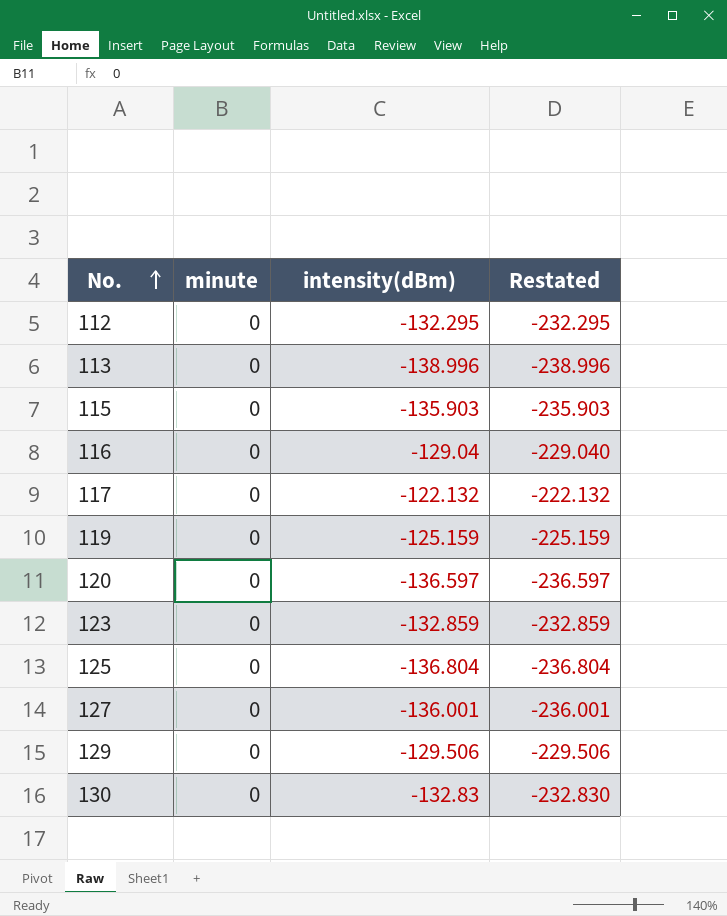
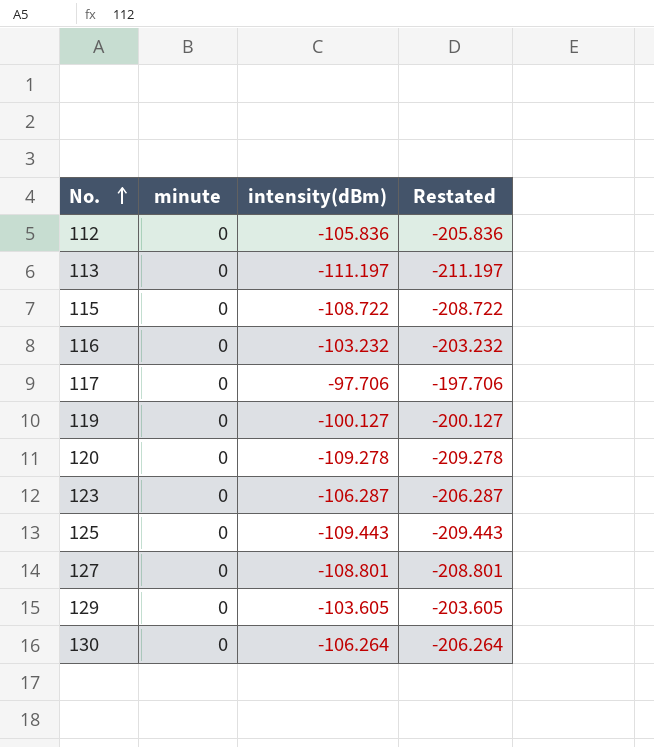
112 | intensity(dBm): -132.295 -> -105.836
112 | Restated: -232.295 -> -205.836
113 | intensity(dBm): -138.996 -> -111.197
113 | Restated: -238.996 -> -211.197
115 | intensity(dBm): -135.903 -> -108.722
115 | Restated: -235.903 -> -208.722
116 | intensity(dBm): -129.04 -> -103.232
116 | Restated: -229.040 -> -203.232
117 | intensity(dBm): -122.132 -> -97.706
117 | Restated: -222.132 -> -197.706
119 | intensity(dBm): -125.159 -> -100.127
119 | Restated: -225.159 -> -200.127
120 | intensity(dBm): -136.597 -> -109.278
120 | Restated: -236.597 -> -209.278
123 | intensity(dBm): -132.859 -> -106.287
123 | Restated: -232.859 -> -206.287
125 | intensity(dBm): -136.804 -> -109.443
125 | Restated: -236.804 -> -209.443
127 | intensity(dBm): -136.001 -> -108.801
127 | Restated: -236.001 -> -208.801
129 | intensity(dBm): -129.506 -> -103.605
129 | Restated: -229.506 -> -203.605
130 | intensity(dBm): -132.83 -> -106.264
130 | Restated: -232.830 -> -206.264

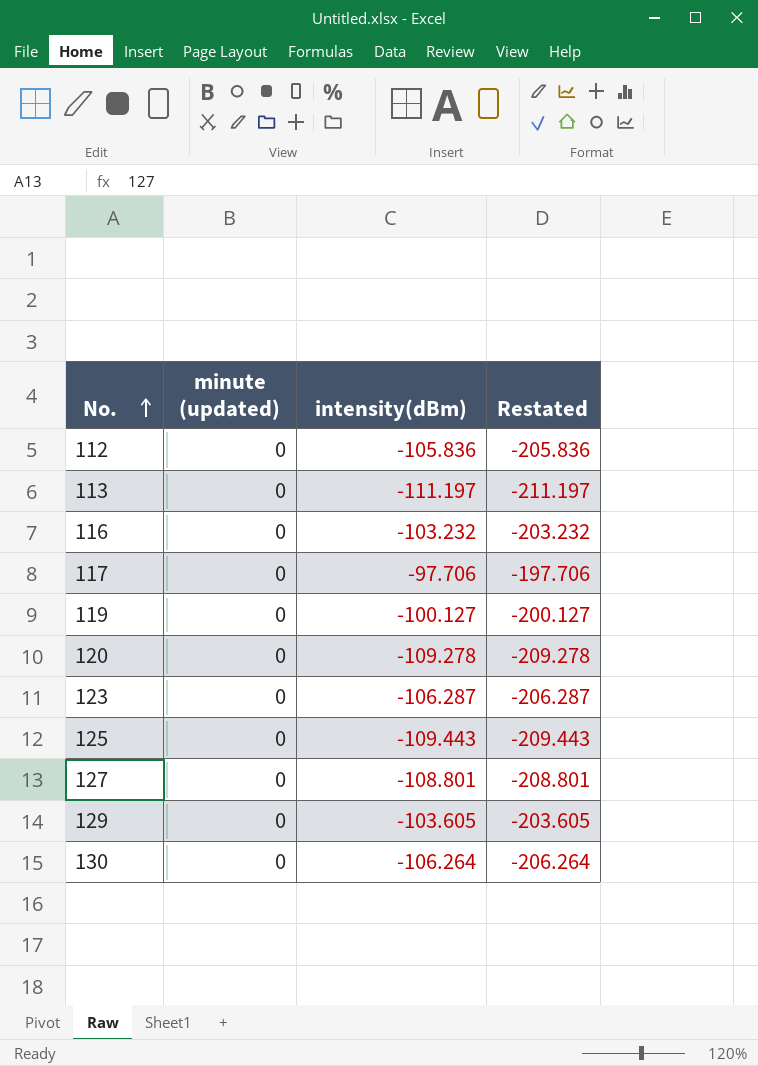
column name: minute -> minute (updated)
row 115: 0 | -108.722 | -208.722 -> none

